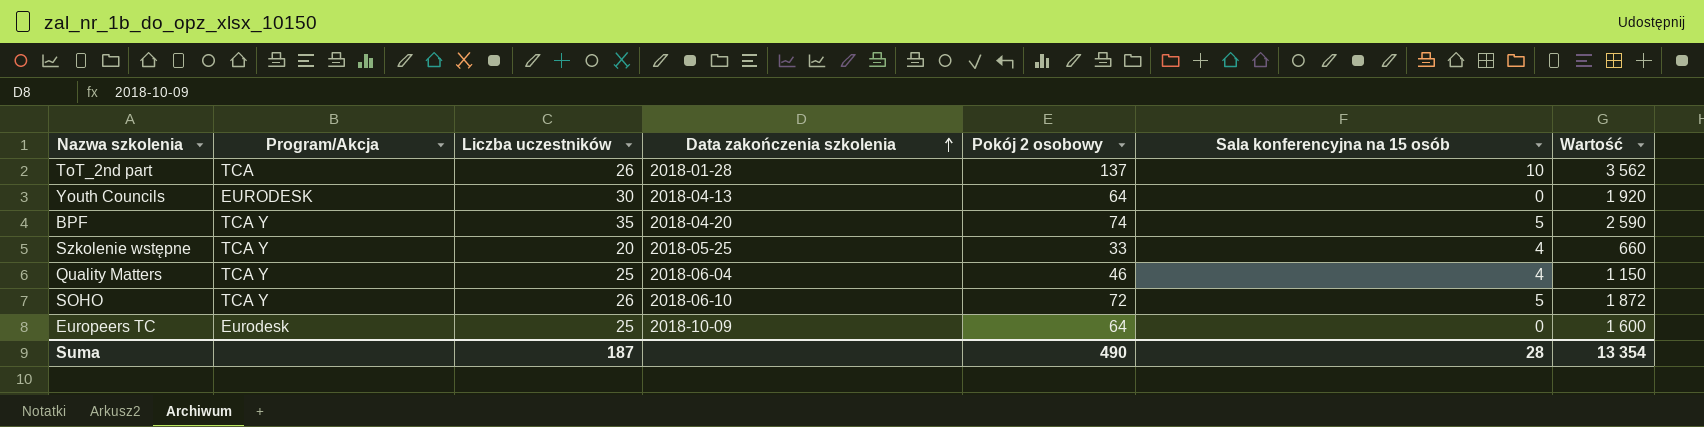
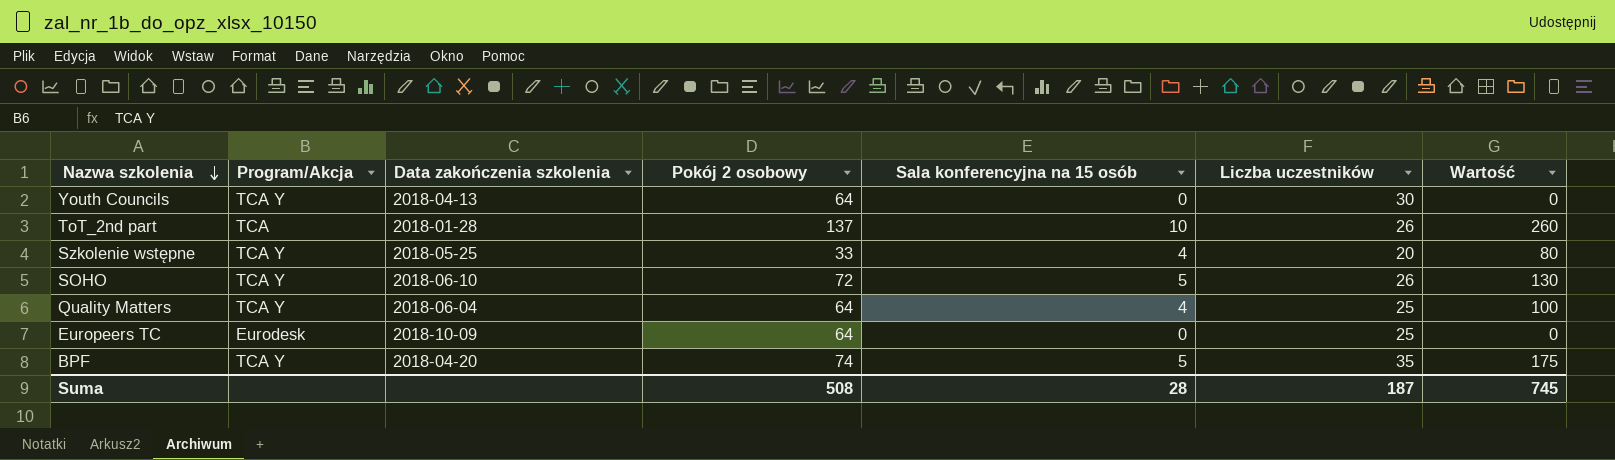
row order: Data zakończenia szkolenia ascending -> Nazwa szkolenia descending
column Liczba uczestników | position: 3 -> 6
column Wartość | formula: [Liczba uczestników] * [Pokój 2 osobowy] -> [Sala konferencyjna na 15 osób] * [Liczba uczestników]
Youth Councils | Program/Akcja: EURODESK -> TCA Y
Quality Matters | Pokój 2 osobowy: 46 -> 64
Suma | Pokój 2 osobowy: 490 -> 508
Suma | Wartość: 13 354 -> 745

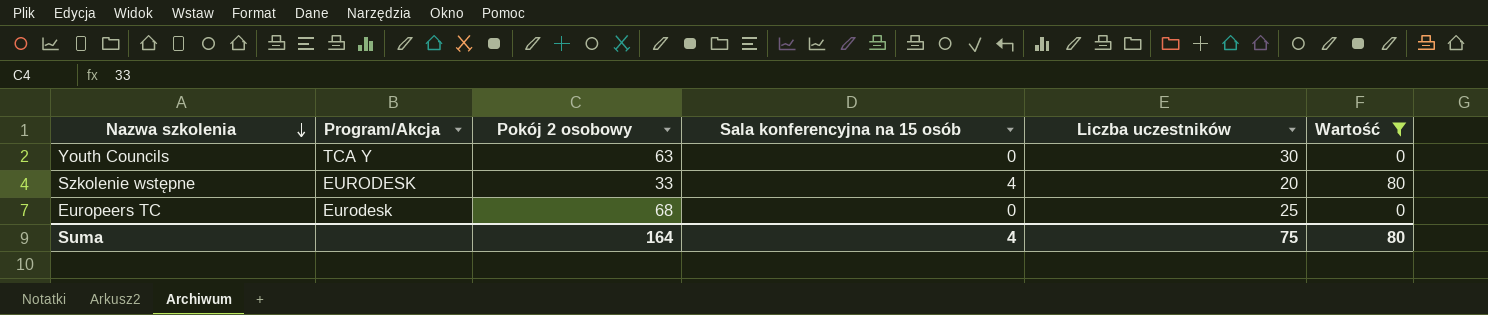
filter: none -> Wartość <= 80
column Data zakończenia szkolenia | position: 3 -> none
Youth Councils | Pokój 2 osobowy: 64 -> 63
Szkolenie wstępne | Program/Akcja: TCA Y -> EURODESK
Europeers TC | Pokój 2 osobowy: 64 -> 68
Suma | Pokój 2 osobowy: 508 -> 164
Suma | Sala konferencyjna na 15 osób: 28 -> 4
Suma | Liczba uczestników: 187 -> 75
Suma | Wartość: 745 -> 80

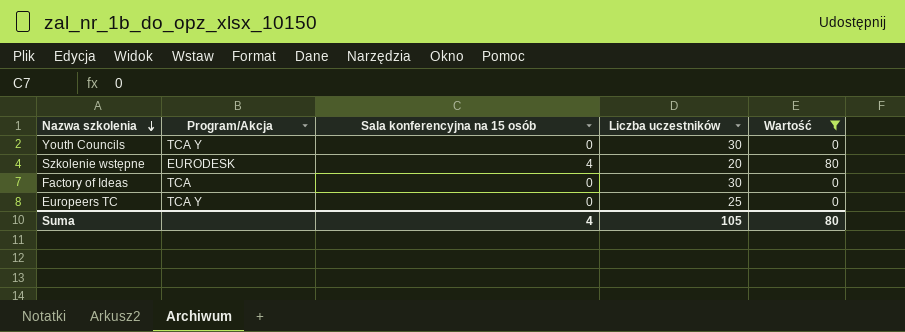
column Pokój 2 osobowy | position: 3 -> none
row Factory of Ideas: none -> TCA | 0 | 30 | 0
Europeers TC | Program/Akcja: Eurodesk -> TCA Y
Suma | Liczba uczestników: 75 -> 105

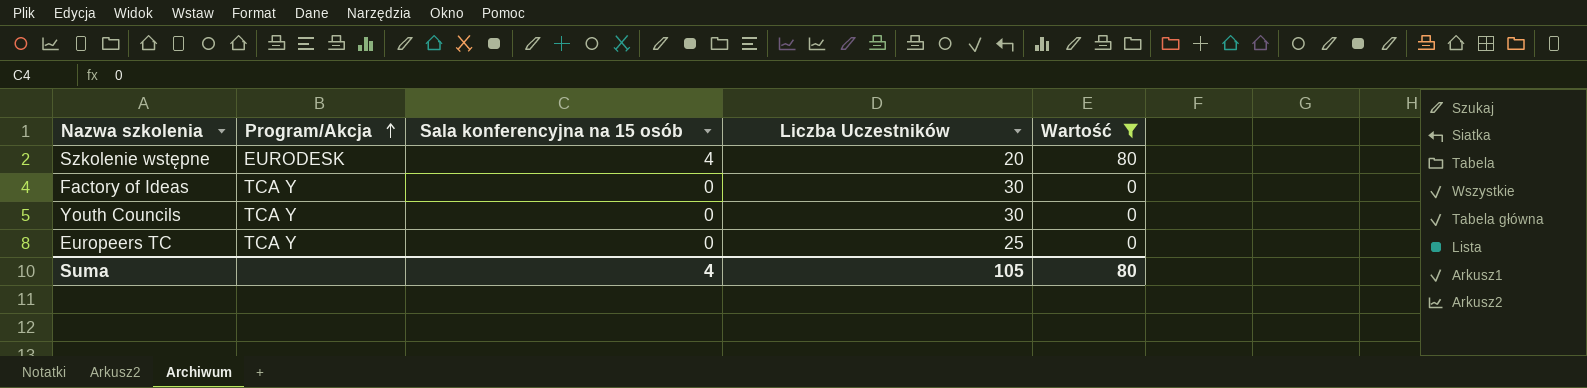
row order: Nazwa szkolenia descending -> Program/Akcja ascending
column name: Liczba uczestników -> Liczba Uczestników
Factory of Ideas | Program/Akcja: TCA -> TCA Y

